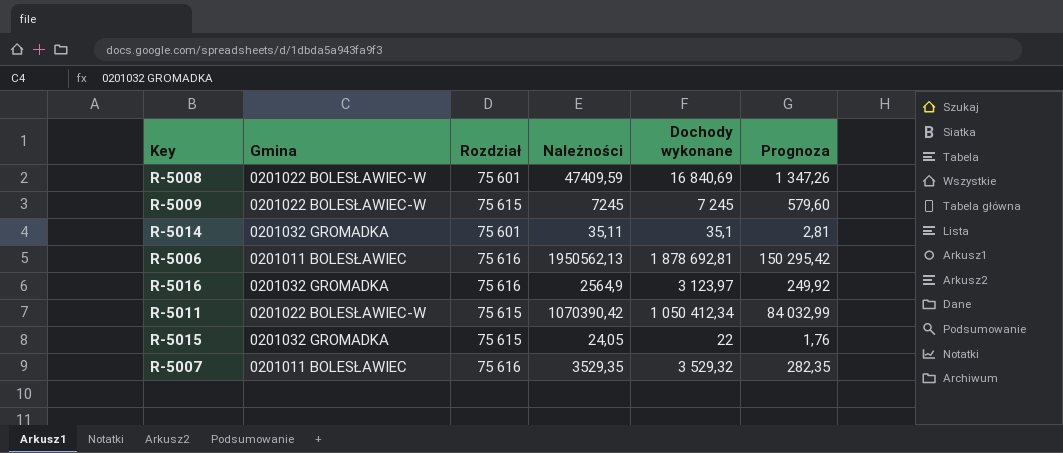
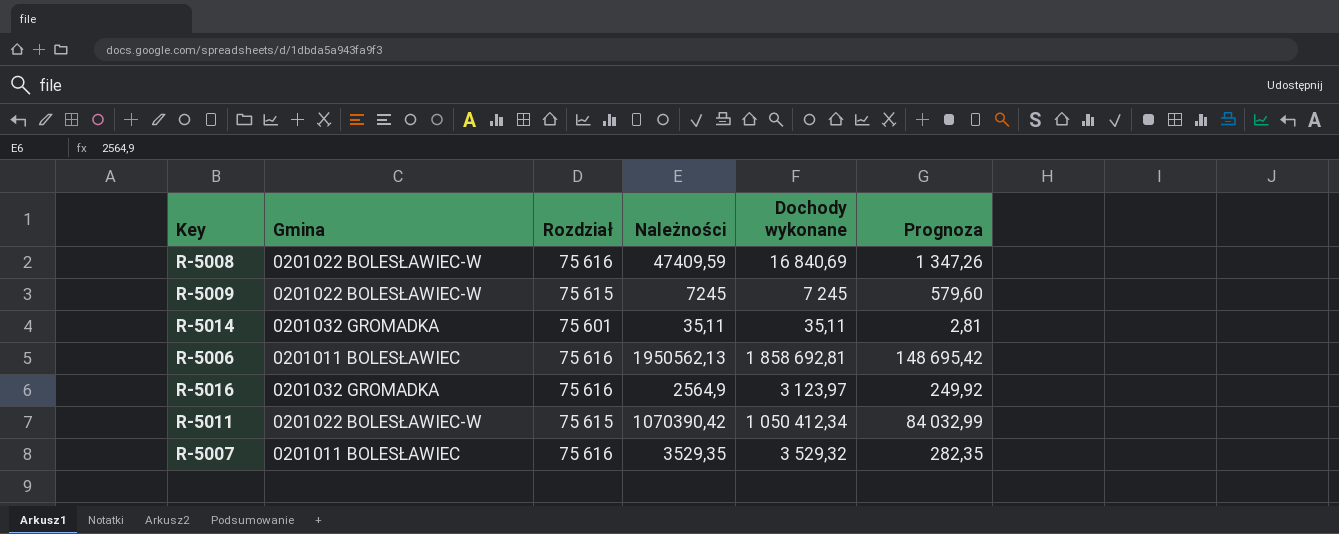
row R-5015: 0201032 GROMADKA | 75 615 | 24,05 | 22 | 1,76 -> none
R-5008 | Rozdział: 75 601 -> 75 616
R-5014 | Dochody wykonane: 35,1 -> 35,11
R-5006 | Dochody wykonane: 1 878 692,81 -> 1 858 692,81
R-5006 | Prognoza: 150 295,42 -> 148 695,42

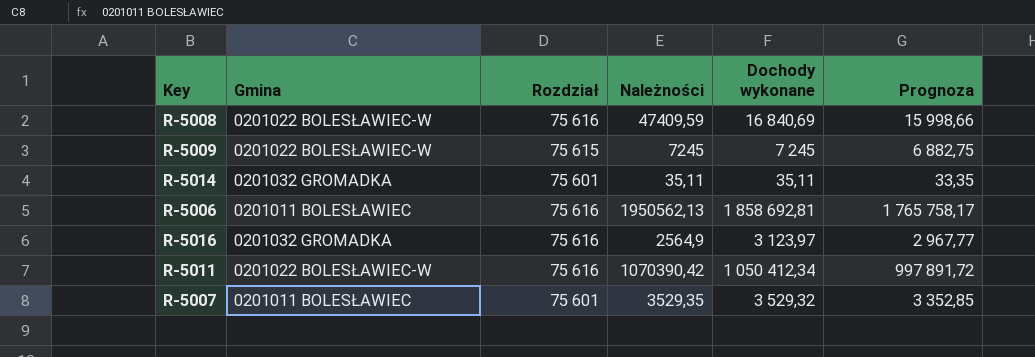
column Prognoza | formula: [Dochody wykonane] * 0,08 -> [Dochody wykonane] * 0,95
R-5011 | Rozdział: 75 615 -> 75 616
R-5007 | Rozdział: 75 616 -> 75 601

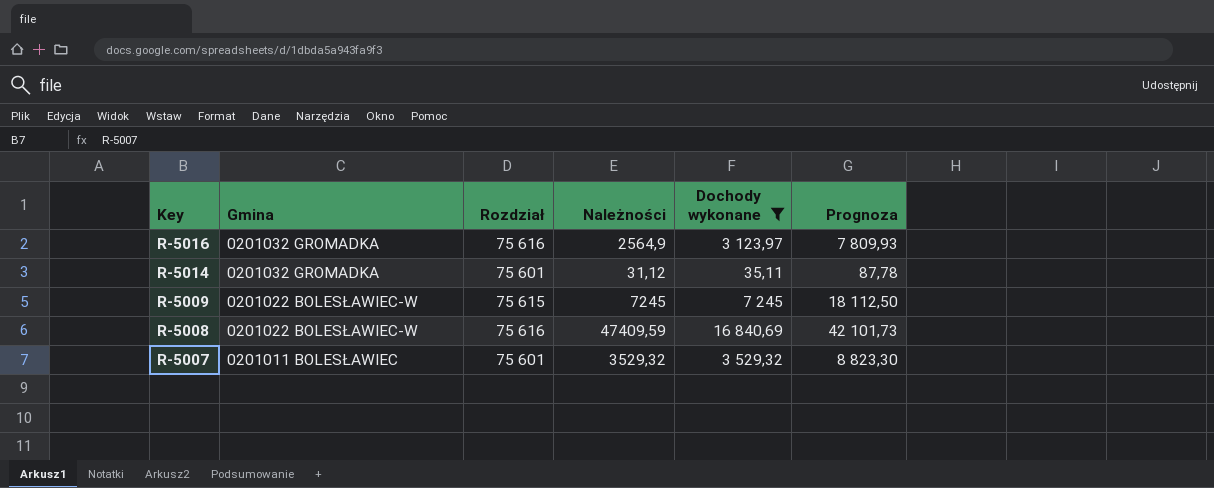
filter: none -> Dochody wykonane <= 16 840,69
row order: none -> Key descending
column Prognoza | formula: [Dochody wykonane] * 0,95 -> [Dochody wykonane] * 2,5
R-5014 | Należności: 35,11 -> 31,12
R-5007 | Należności: 3529,35 -> 3529,32

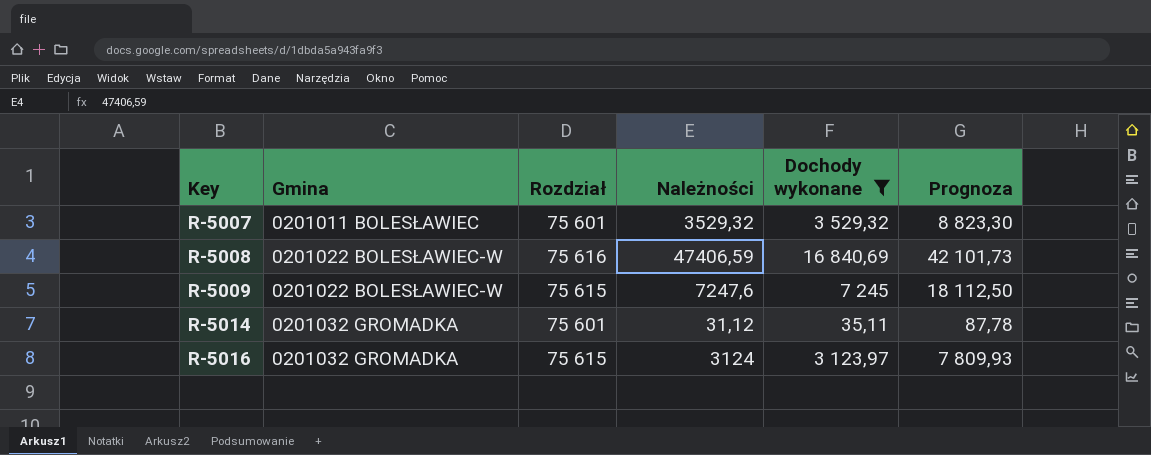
row order: Key descending -> Key ascending
R-5008 | Należności: 47409,59 -> 47406,59
R-5009 | Należności: 7245 -> 7247,6
R-5016 | Rozdział: 75 616 -> 75 615
R-5016 | Należności: 2564,9 -> 3124

